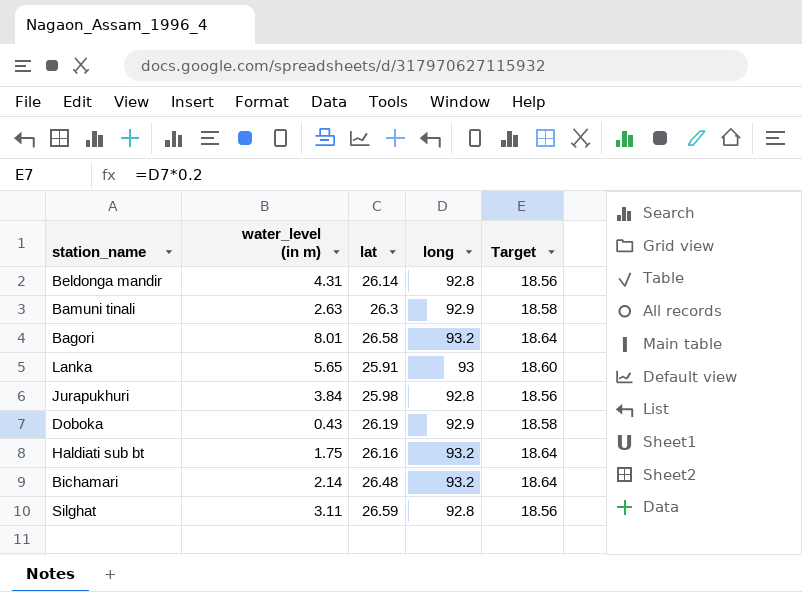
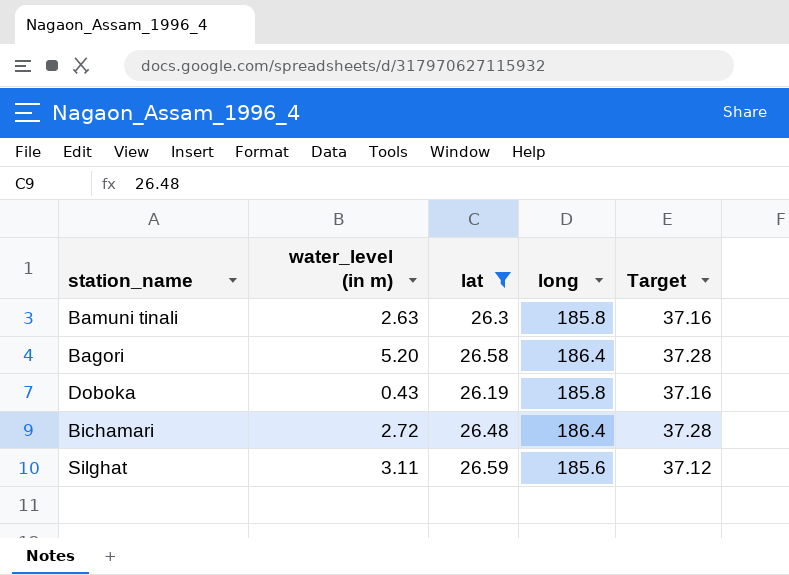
filter: none -> lat >= 26.19
Bamuni tinali | long: 92.9 -> 185.8
Bamuni tinali | Target: 18.58 -> 37.16
Bagori | water_level (in m): 8.01 -> 5.20
Bagori | long: 93.2 -> 186.4
Bagori | Target: 18.64 -> 37.28
Doboka | long: 92.9 -> 185.8
Doboka | Target: 18.58 -> 37.16
Bichamari | water_level (in m): 2.14 -> 2.72
Bichamari | long: 93.2 -> 186.4
Bichamari | Target: 18.64 -> 37.28
Silghat | long: 92.8 -> 185.6
Silghat | Target: 18.56 -> 37.12

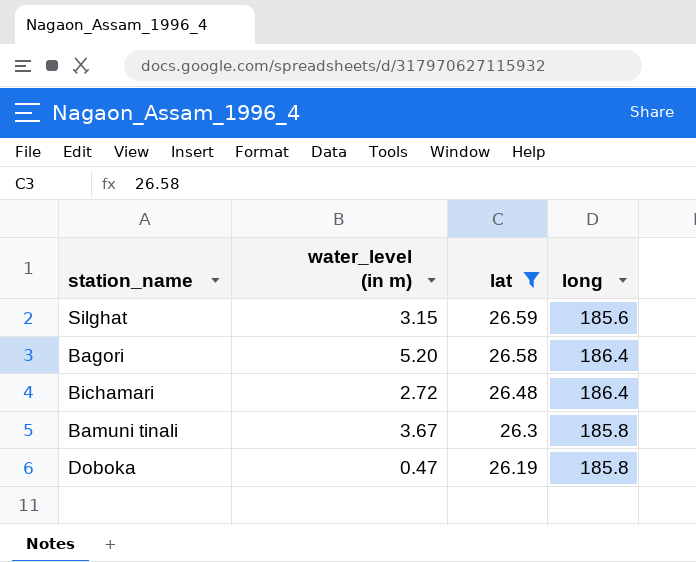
row order: none -> lat descending
column Target | formula: [long] * 0.2 -> none
Silghat | water_level (in m): 3.11 -> 3.15
Bamuni tinali | water_level (in m): 2.63 -> 3.67
Doboka | water_level (in m): 0.43 -> 0.47

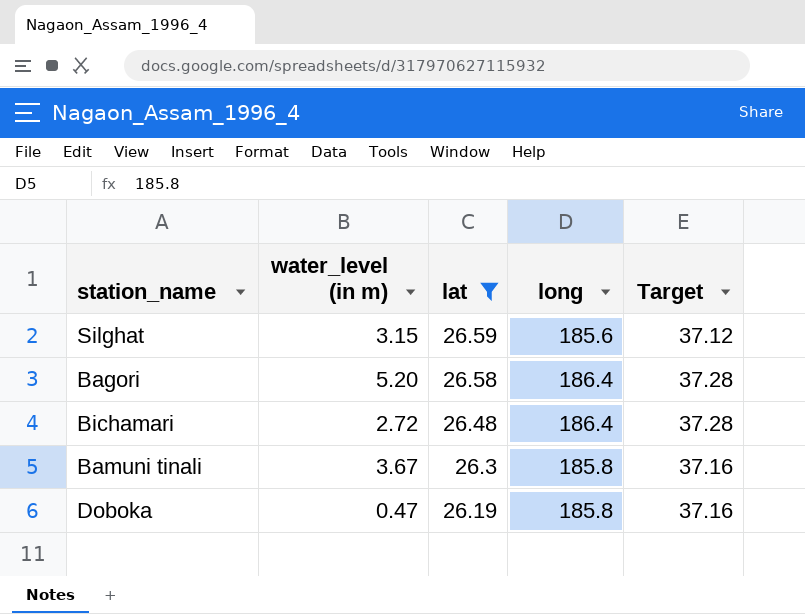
column Target | formula: none -> [long] * 0.2

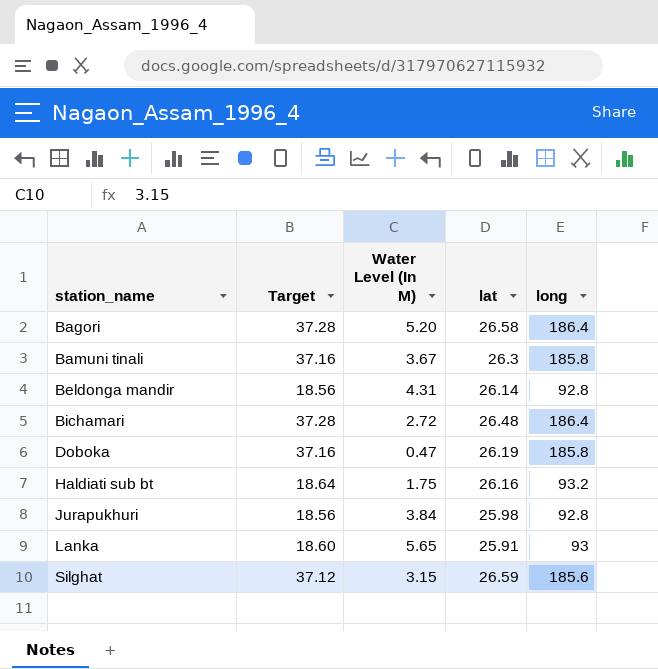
filter: lat >= 26.19 -> none
row order: lat descending -> station_name ascending
column Target | position: 5 -> 2
column name: water_level (in m) -> Water Level (In M)

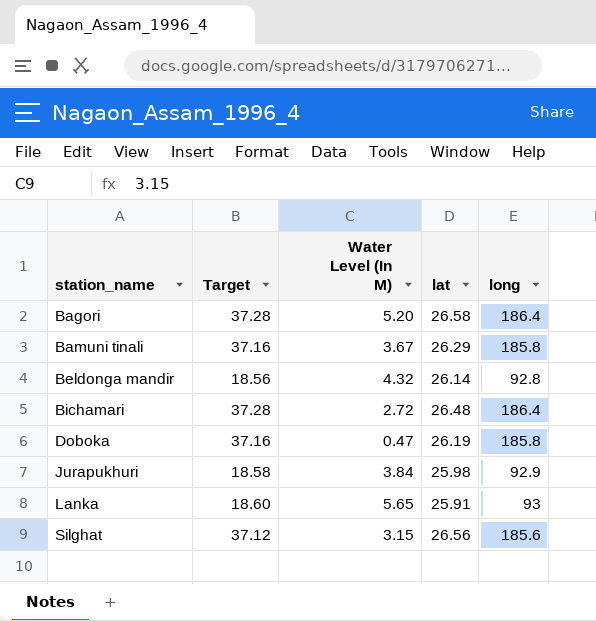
row Haldiati sub bt: 18.64 | 1.75 | 26.16 | 93.2 -> none
Bamuni tinali | lat: 26.3 -> 26.29
Beldonga mandir | Water Level (In M): 4.31 -> 4.32
Jurapukhuri | Target: 18.56 -> 18.58
Jurapukhuri | long: 92.8 -> 92.9
Silghat | lat: 26.59 -> 26.56

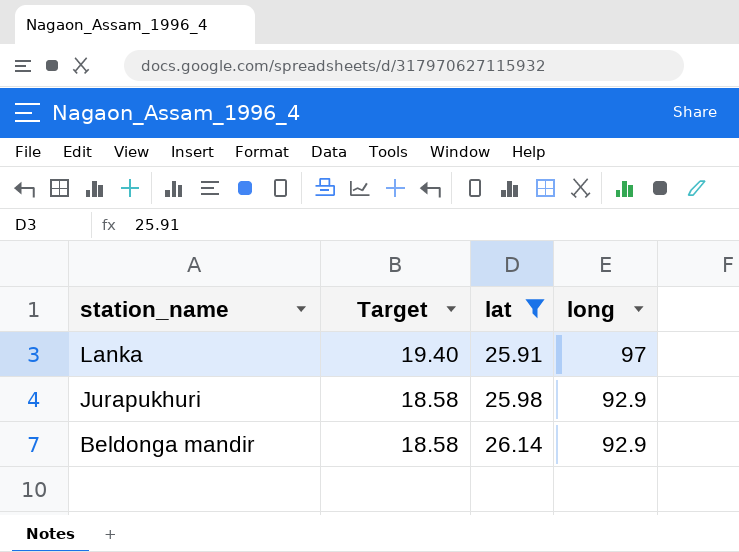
filter: none -> lat <= 26.14
row order: station_name ascending -> station_name descending
column Water Level (In M) | position: 3 -> none
Lanka | Target: 18.60 -> 19.40
Lanka | long: 93 -> 97
Beldonga mandir | Target: 18.56 -> 18.58
Beldonga mandir | long: 92.8 -> 92.9

